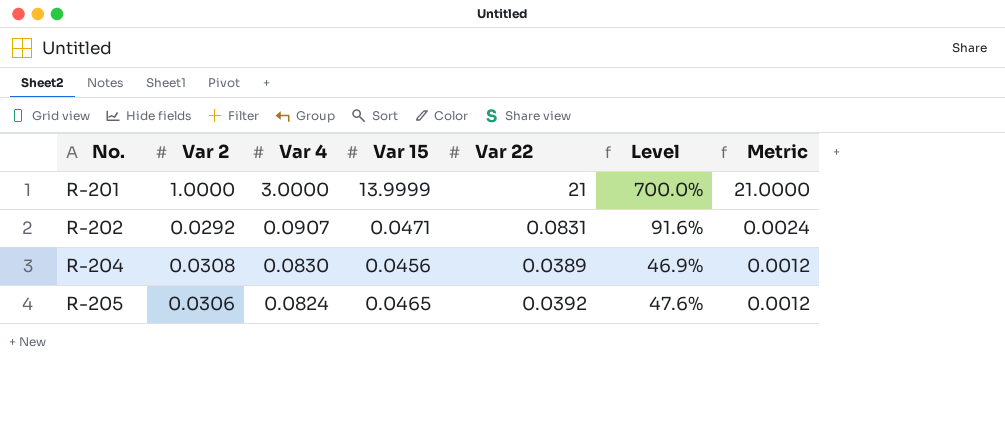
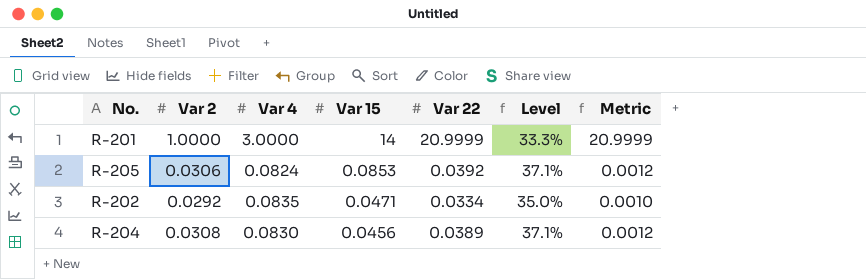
row order: No. ascending -> Var 15 descending
column Level | formula: [Var 22] / [Var 4] -> [Var 2] / [Var 4]
R-201 | Var 15: 13.9999 -> 14
R-201 | Var 22: 21 -> 20.9999
R-201 | Metric: 21.0000 -> 20.9999
R-205 | Var 15: 0.0465 -> 0.0853
R-202 | Var 4: 0.0907 -> 0.0835
R-202 | Var 22: 0.0831 -> 0.0334
R-202 | Metric: 0.0024 -> 0.0010

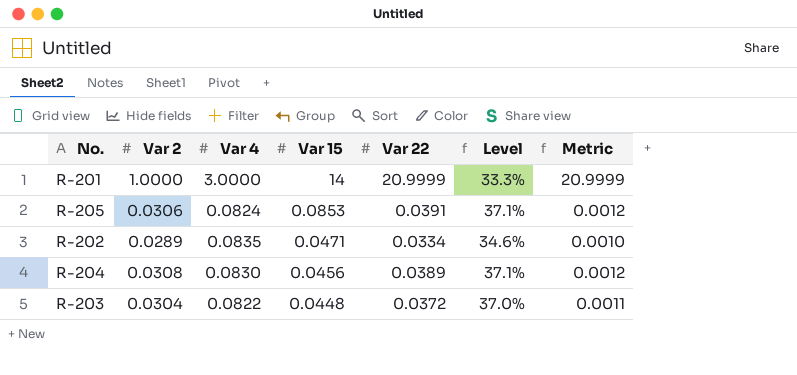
R-205 | Var 22: 0.0392 -> 0.0391
R-202 | Var 2: 0.0292 -> 0.0289
R-202 | Level: 35.0% -> 34.6%
row R-203: none -> 0.0304 | 0.0822 | 0.0448 | 0.0372 | 37.0% | 0.0011

